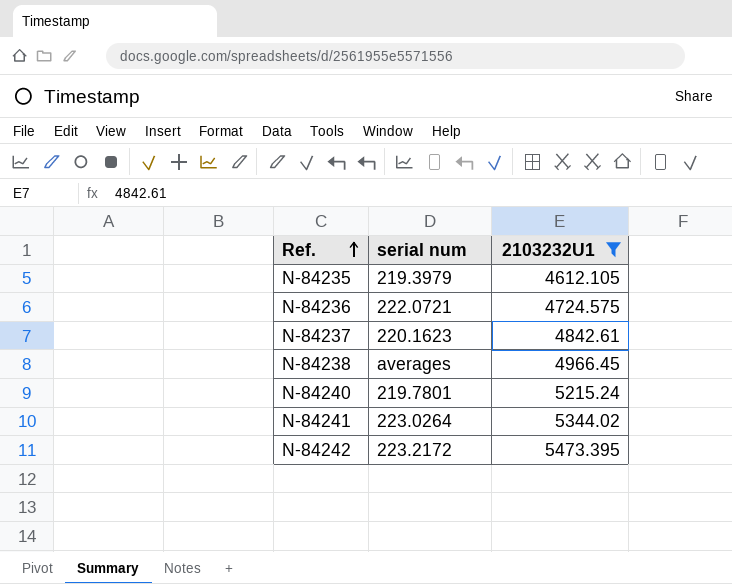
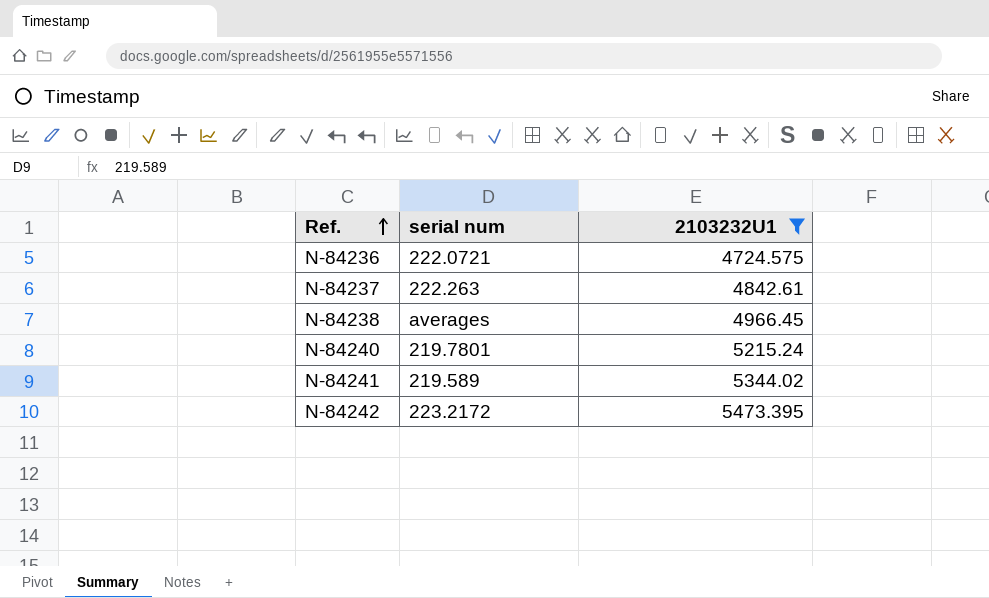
row N-84235: 219.3979 | 4612.105 -> none
N-84237 | serial num: 220.1623 -> 222.263
N-84241 | serial num: 223.0264 -> 219.589

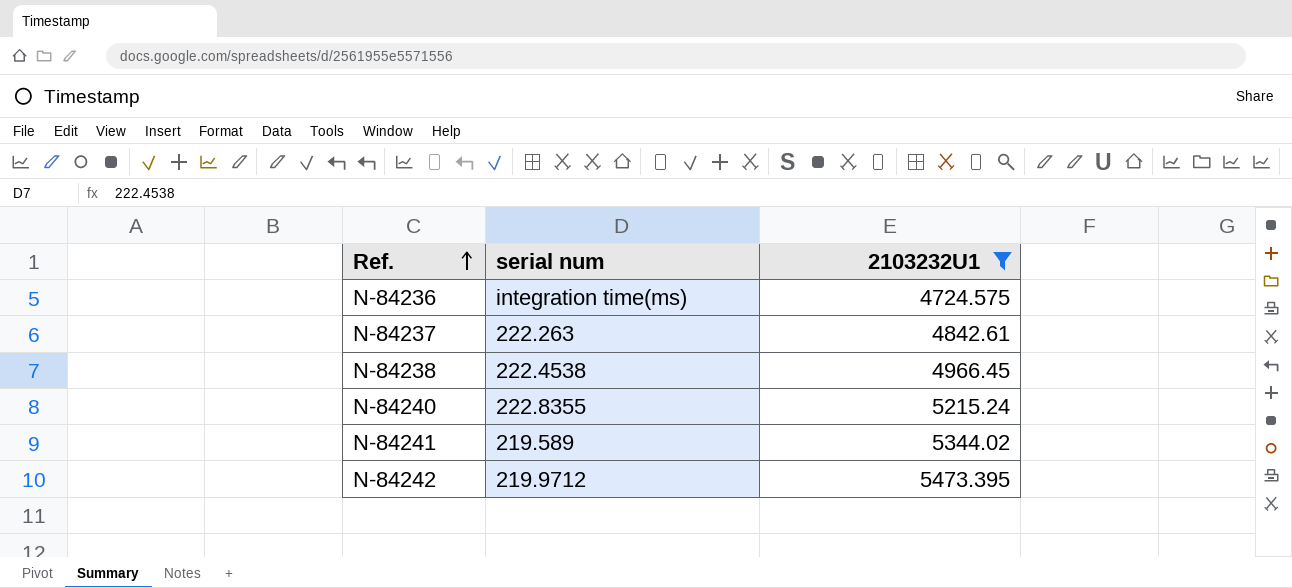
N-84236 | serial num: 222.0721 -> integration time(ms)
N-84238 | serial num: averages -> 222.4538
N-84240 | serial num: 219.7801 -> 222.8355
N-84242 | serial num: 223.2172 -> 219.9712

